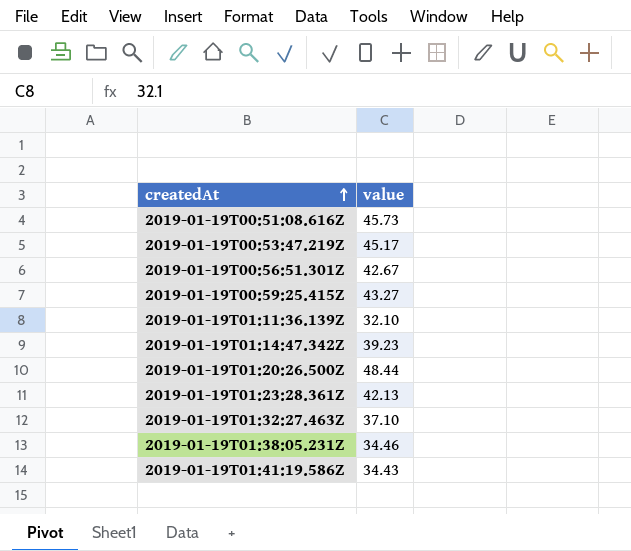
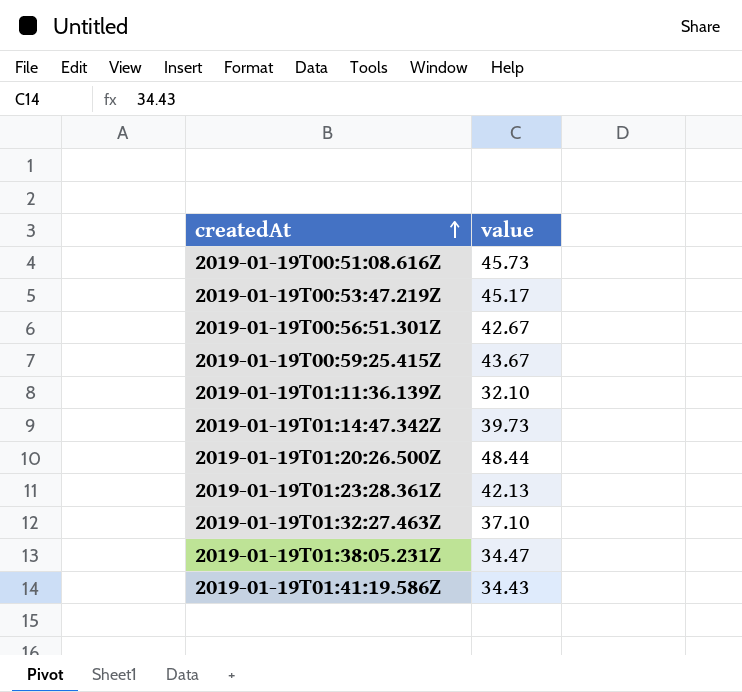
2019-01-19T00:59:25.415Z | value: 43.27 -> 43.67
2019-01-19T01:14:47.342Z | value: 39.23 -> 39.73
2019-01-19T01:38:05.231Z | value: 34.46 -> 34.47

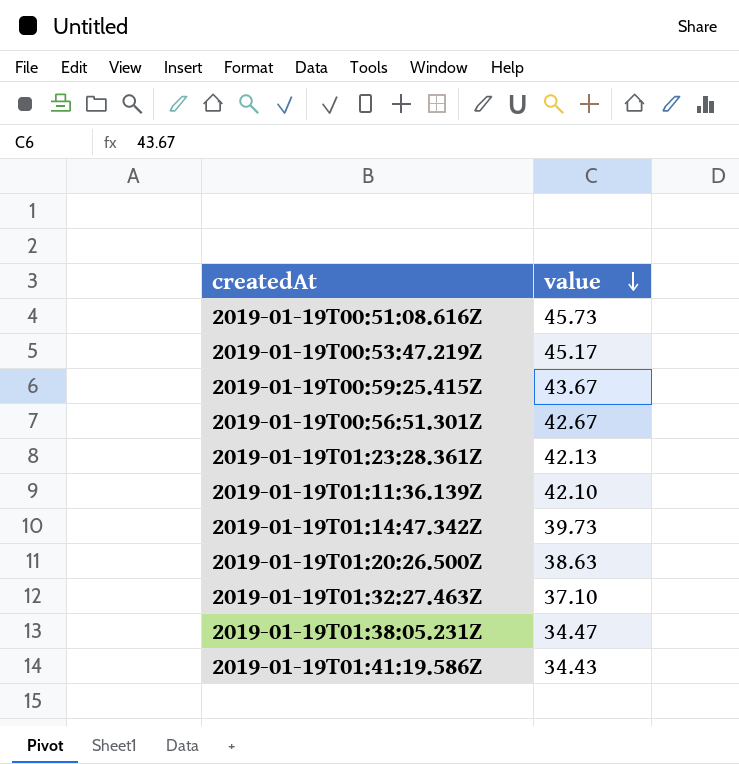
row order: createdAt ascending -> value descending
2019-01-19T01:11:36.139Z | value: 32.10 -> 42.10
2019-01-19T01:20:26.500Z | value: 48.44 -> 38.63

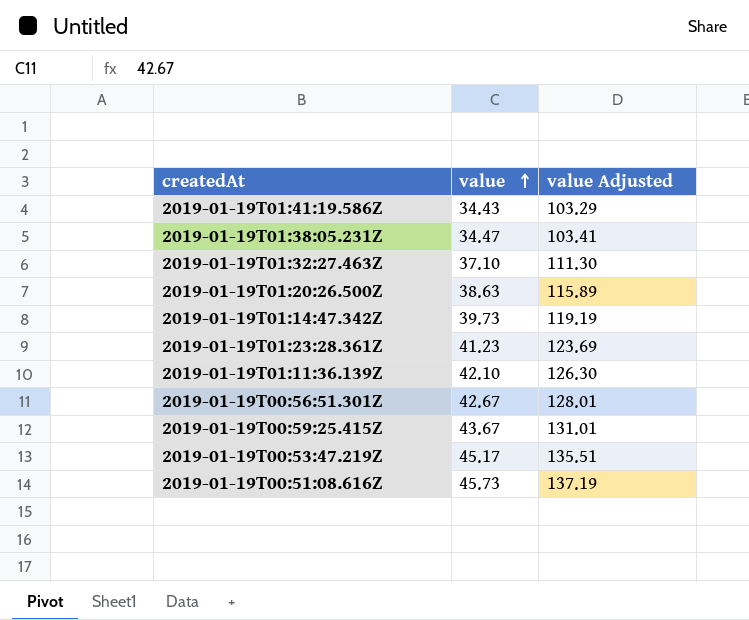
row order: value descending -> value ascending
column value Adjusted | formula: none -> [value] * 3
2019-01-19T01:23:28.361Z | value: 42.13 -> 41.23

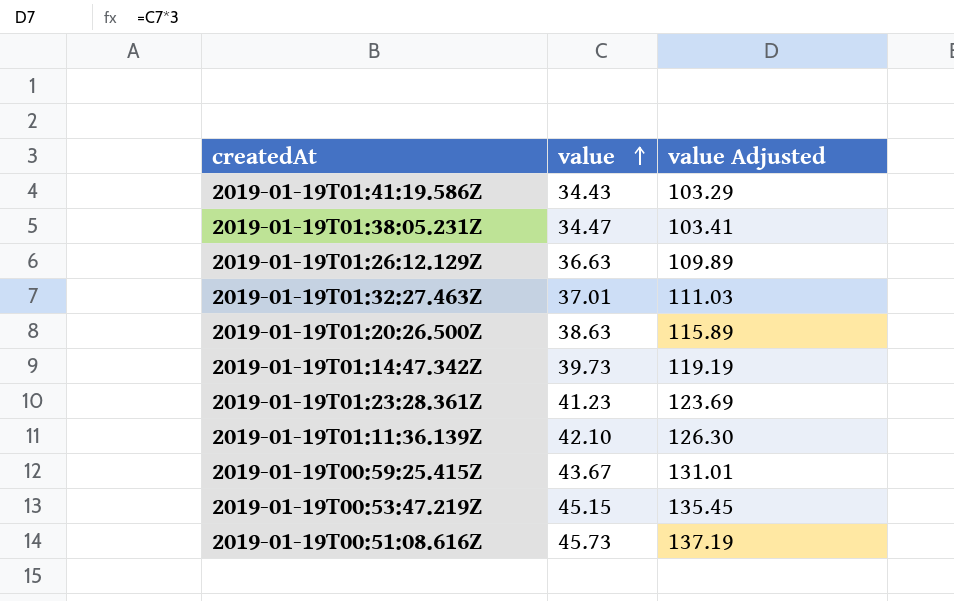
row 2019-01-19T00:56:51.301Z: 42.67 | 128.01 -> none
row 2019-01-19T01:26:12.129Z: none -> 36.63 | 109.89
2019-01-19T01:32:27.463Z | value: 37.10 -> 37.01
2019-01-19T01:32:27.463Z | value Adjusted: 111.30 -> 111.03
2019-01-19T00:53:47.219Z | value: 45.17 -> 45.15
2019-01-19T00:53:47.219Z | value Adjusted: 135.51 -> 135.45

